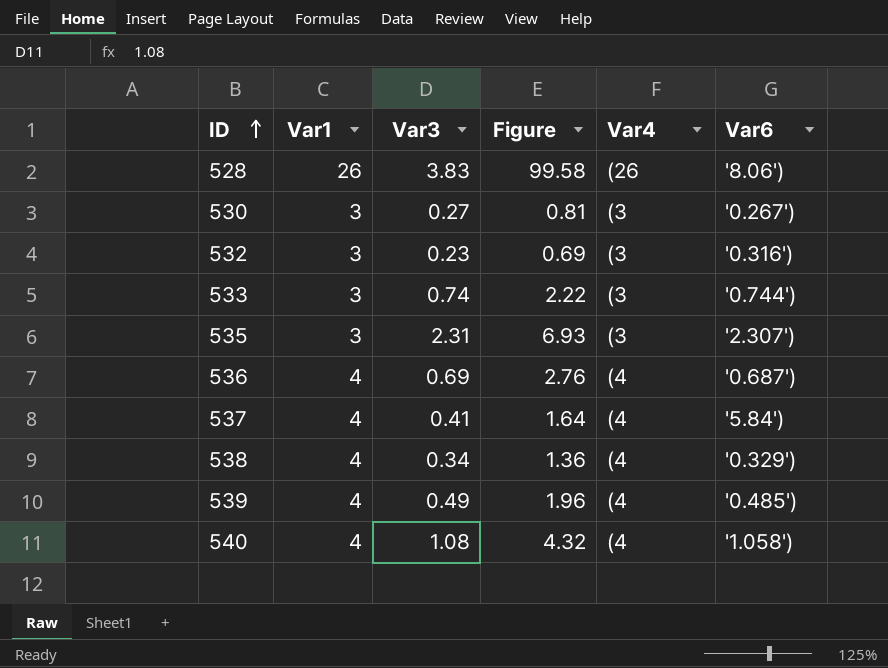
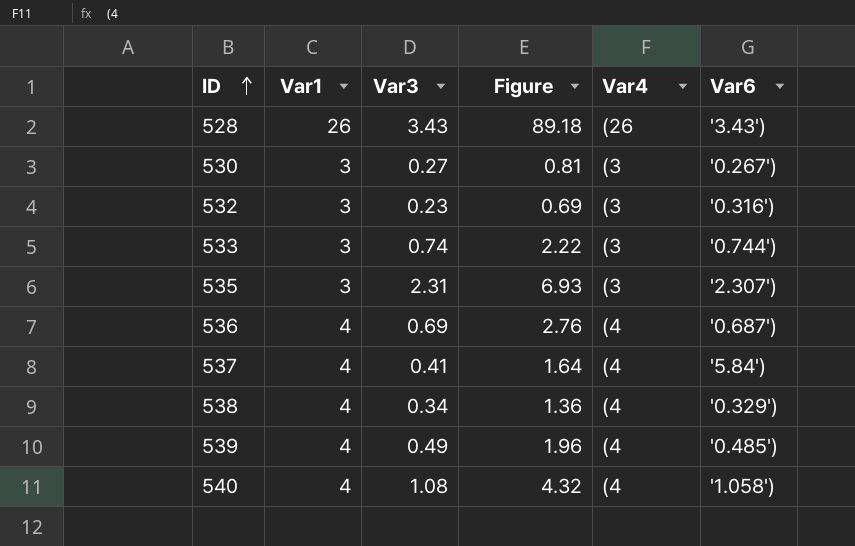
528 | Var3: 3.83 -> 3.43
528 | Figure: 99.58 -> 89.18
528 | Var6: '8.06') -> '3.43')

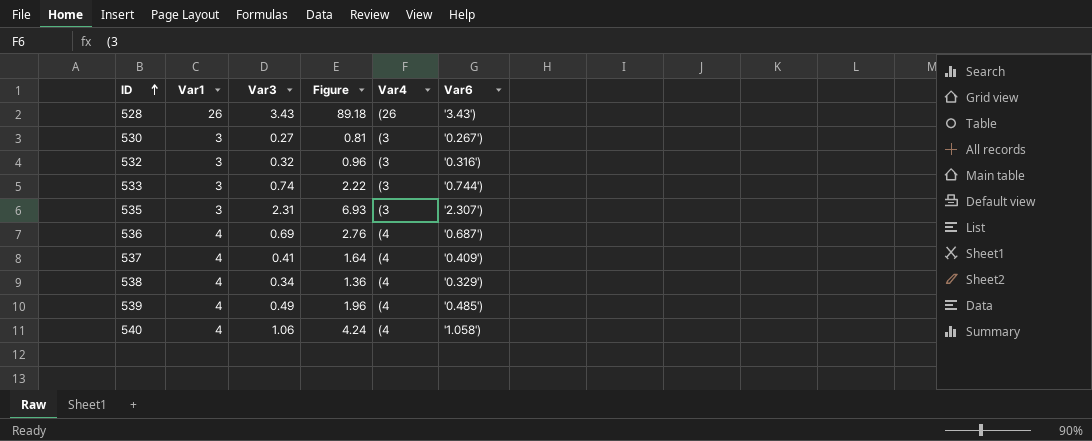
532 | Var3: 0.23 -> 0.32
532 | Figure: 0.69 -> 0.96
537 | Var6: '5.84') -> '0.409')
540 | Var3: 1.08 -> 1.06
540 | Figure: 4.32 -> 4.24

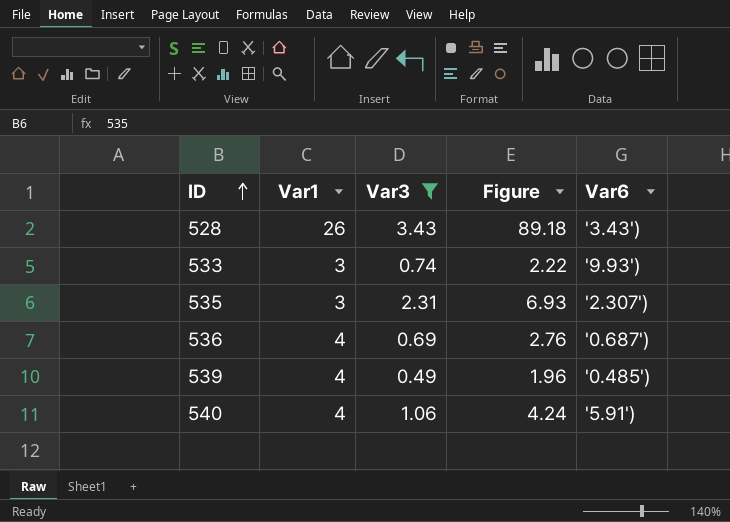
filter: none -> Var3 >= 0.49
column Var4 | position: 5 -> none
533 | Var6: '0.744') -> '9.93')
540 | Var6: '1.058') -> '5.91')

